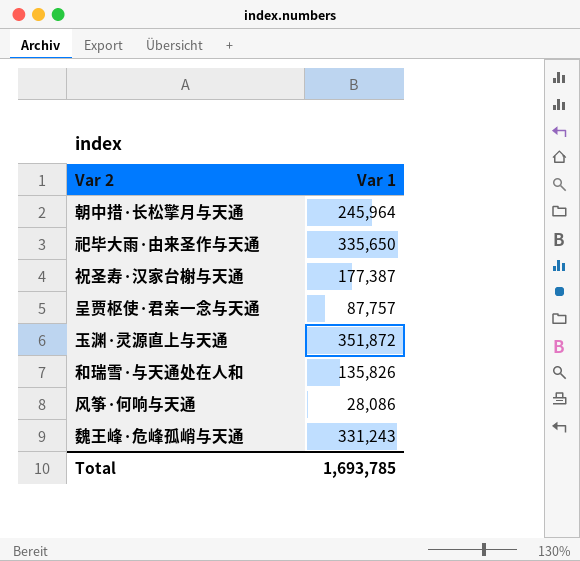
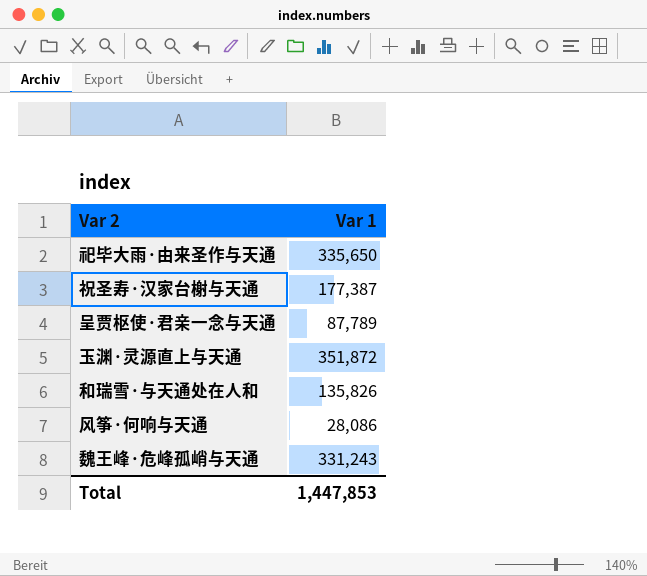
row 朝中措·长松擎月与天通: 245,964 -> none
呈贾枢使·君亲一念与天通 | Var 1: 87,757 -> 87,789
Total | Var 1: 1,693,785 -> 1,447,853

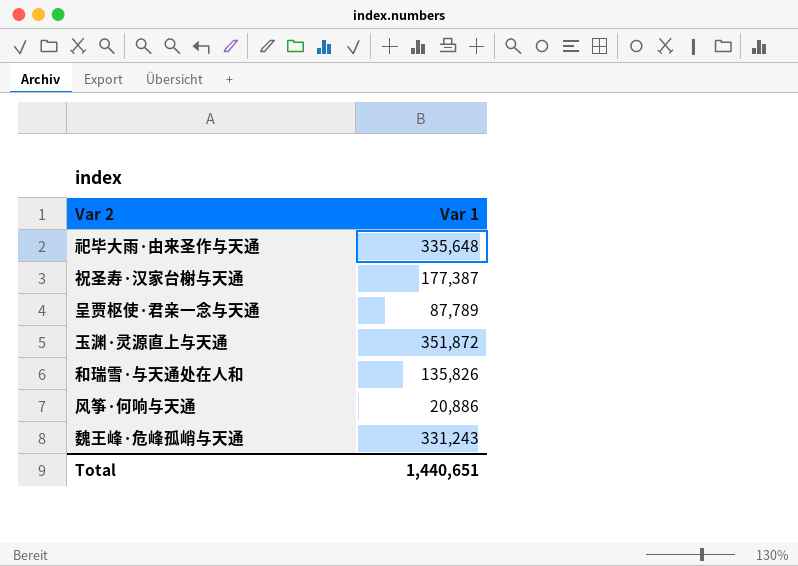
祀毕大雨·由来圣作与天通 | Var 1: 335,650 -> 335,648
风筝·何响与天通 | Var 1: 28,086 -> 20,886
Total | Var 1: 1,447,853 -> 1,440,651

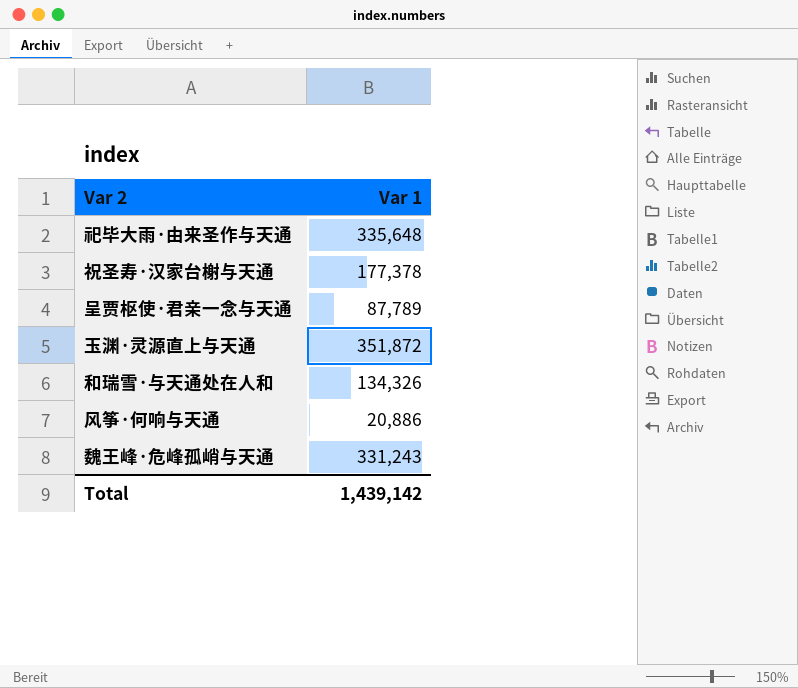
祝圣寿·汉家台榭与天通 | Var 1: 177,387 -> 177,378
和瑞雪·与天通处在人和 | Var 1: 135,826 -> 134,326
Total | Var 1: 1,440,651 -> 1,439,142

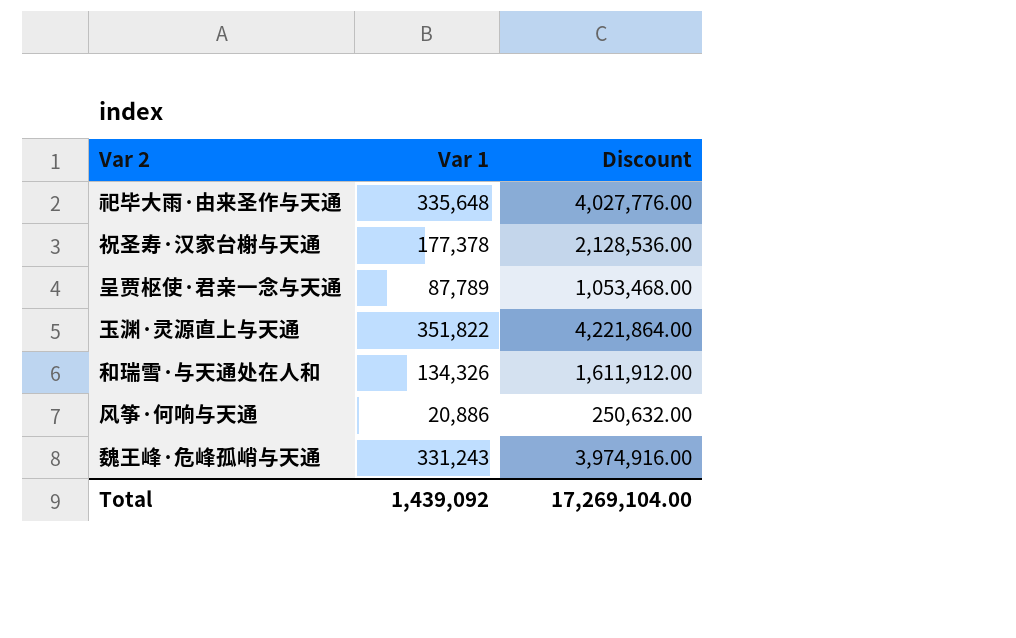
column Discount | formula: none -> [Var 1] * 12
玉渊·灵源直上与天通 | Var 1: 351,872 -> 351,822
Total | Var 1: 1,439,142 -> 1,439,092

